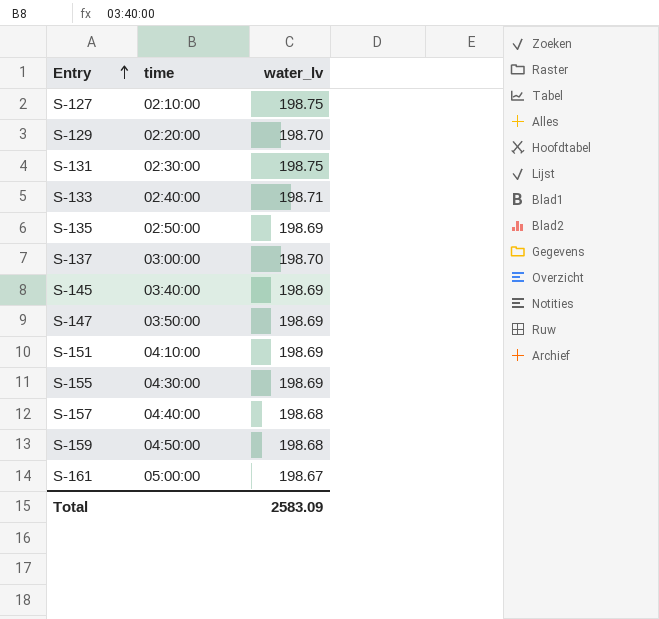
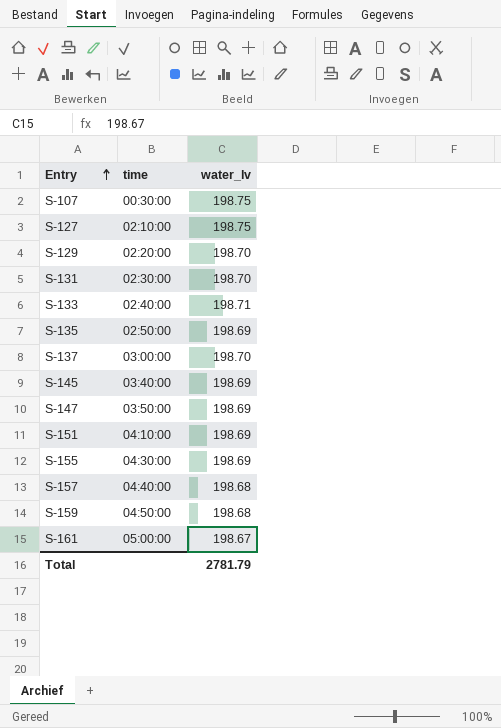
row S-107: none -> 00:30:00 | 198.75
S-131 | water_lv: 198.75 -> 198.70
Total | water_lv: 2583.09 -> 2781.79

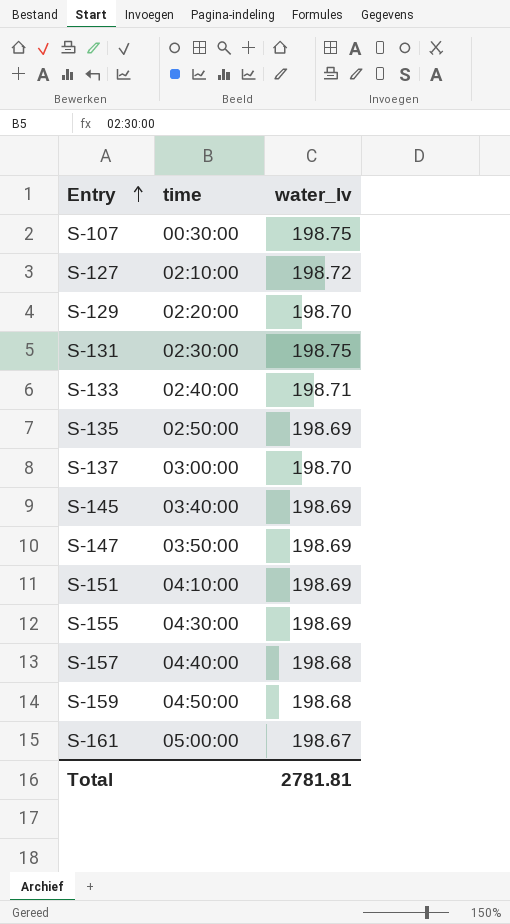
S-127 | water_lv: 198.75 -> 198.72
S-131 | water_lv: 198.70 -> 198.75
Total | water_lv: 2781.79 -> 2781.81

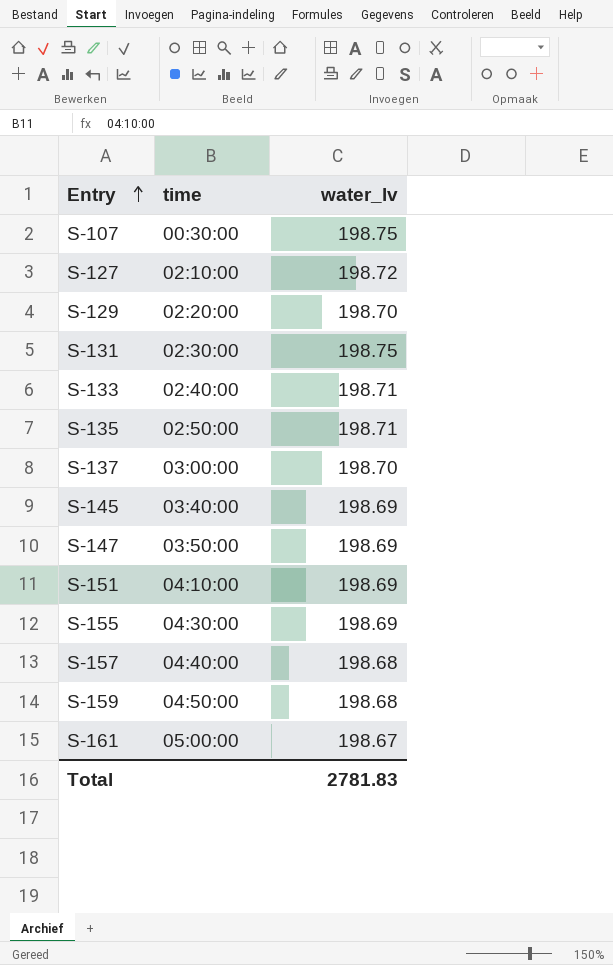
S-135 | water_lv: 198.69 -> 198.71
Total | water_lv: 2781.81 -> 2781.83

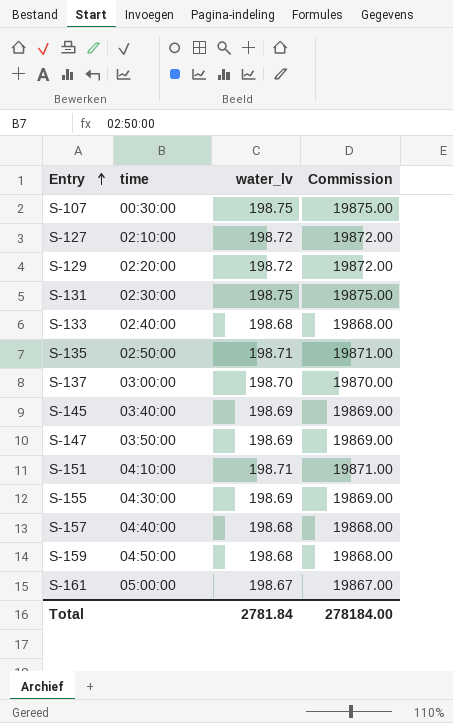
column Commission | formula: none -> [water_lv] * 100
S-129 | water_lv: 198.70 -> 198.72
S-133 | water_lv: 198.71 -> 198.68
S-151 | water_lv: 198.69 -> 198.71
Total | water_lv: 2781.83 -> 2781.84

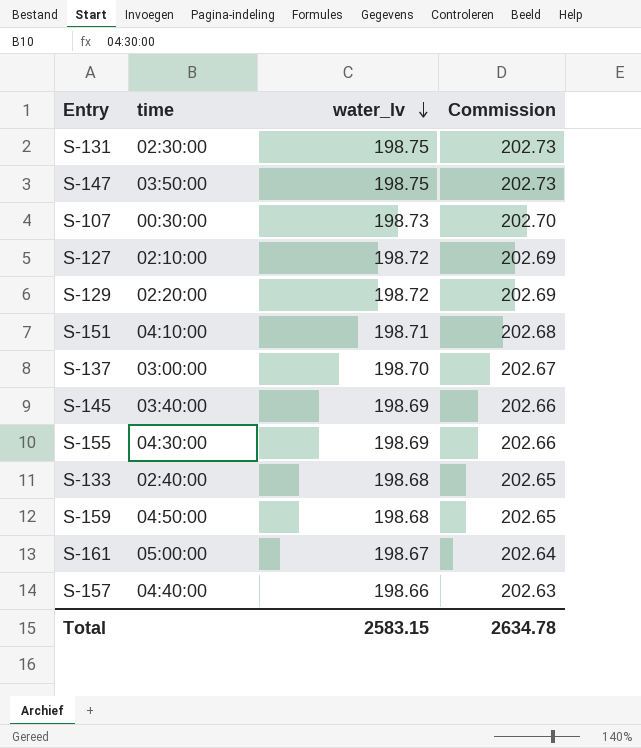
row order: Entry ascending -> water_lv descending
column Commission | formula: [water_lv] * 100 -> [water_lv] * 1.02
row S-135: 02:50:00 | 198.71 | 19871.00 -> none
S-147 | water_lv: 198.69 -> 198.75
S-107 | water_lv: 198.75 -> 198.73
S-157 | water_lv: 198.68 -> 198.66
Total | water_lv: 2781.84 -> 2583.15
Total | Commission: 278184.00 -> 2634.78

